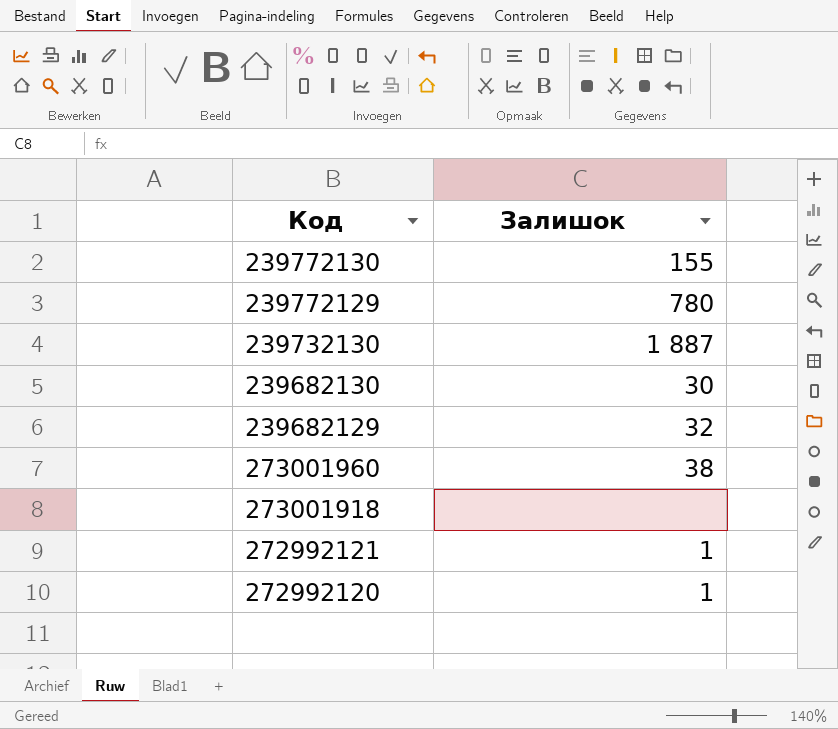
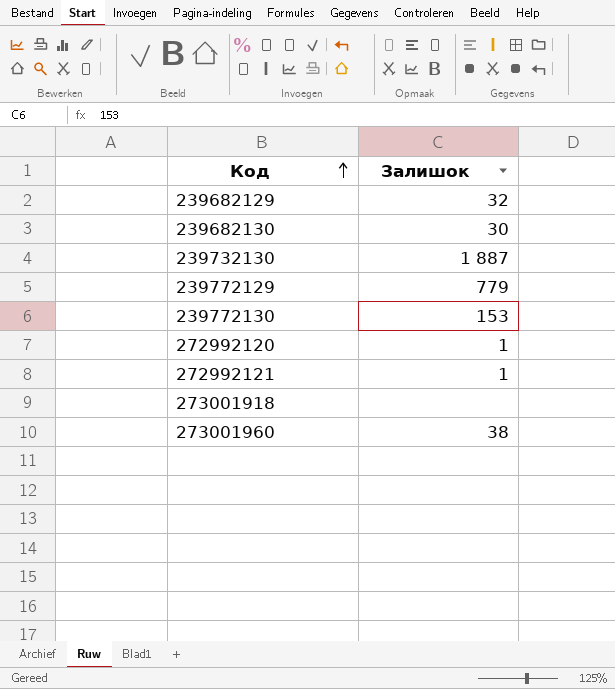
row order: none -> Код ascending
239772129 | Залишок: 780 -> 779
239772130 | Залишок: 155 -> 153

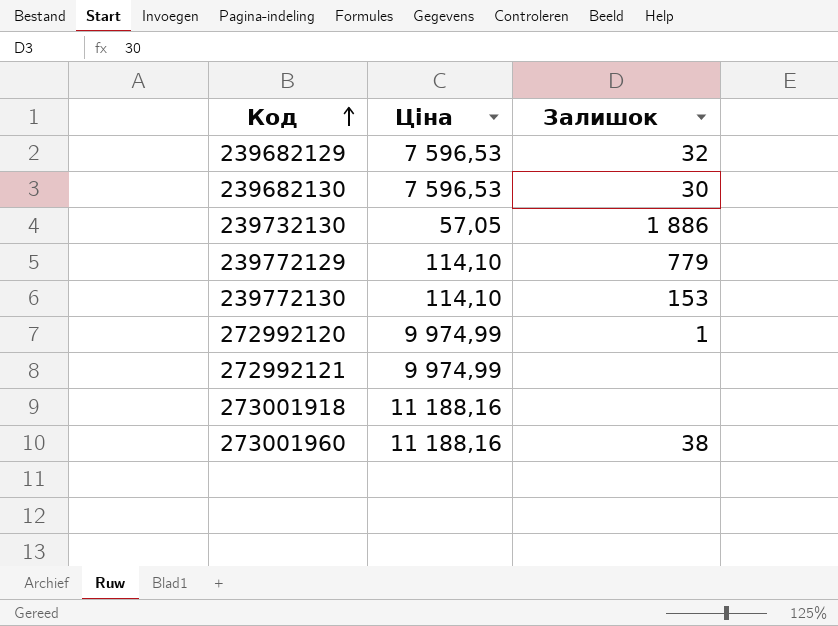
column Ціна | position: none -> 2
239732130 | Залишок: 1 887 -> 1 886
272992121 | Залишок: 1 -> none

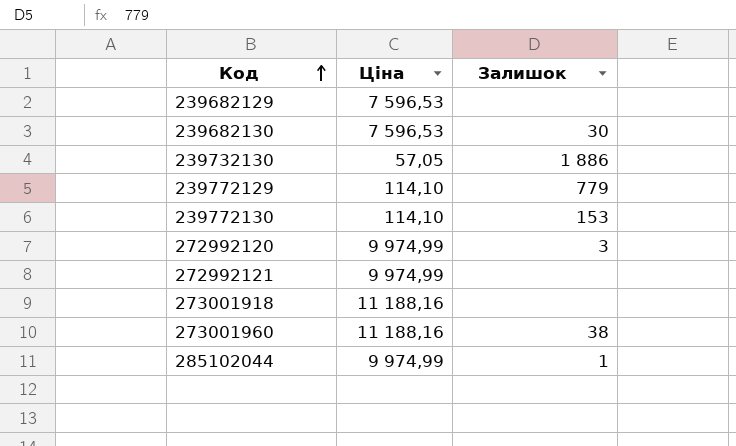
239682129 | Залишок: 32 -> none
272992120 | Залишок: 1 -> 3
row 285102044: none -> 9 974,99 | 1

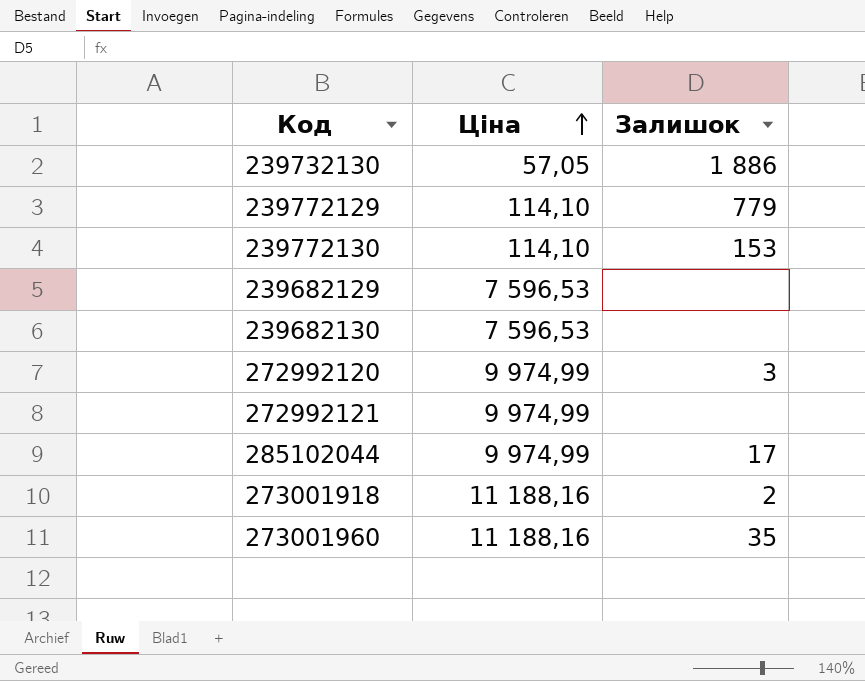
row order: Код ascending -> Ціна ascending
239682130 | Залишок: 30 -> none
285102044 | Залишок: 1 -> 17
273001918 | Залишок: none -> 2
273001960 | Залишок: 38 -> 35

